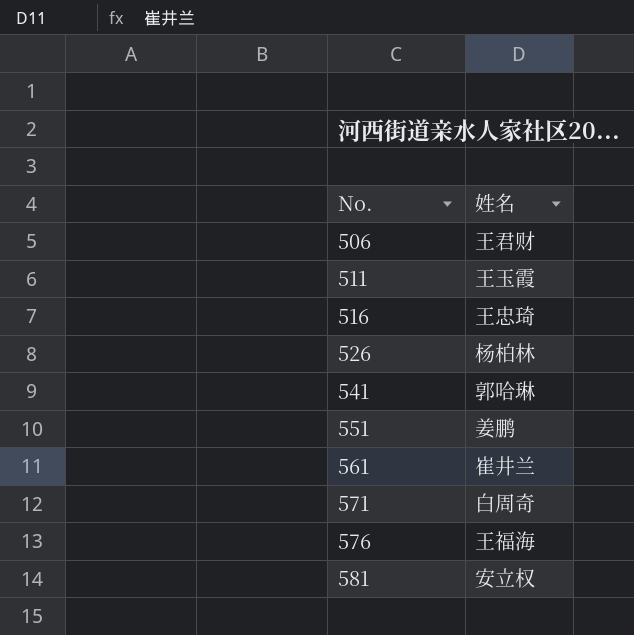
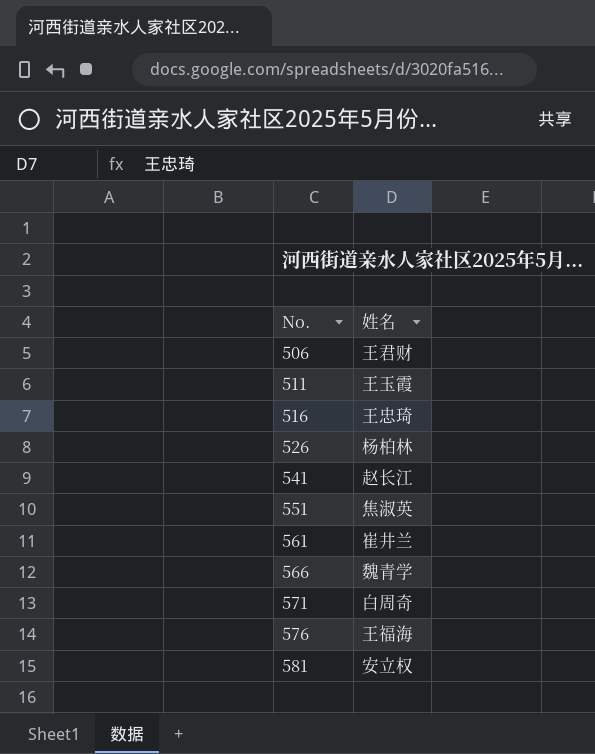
541 | 姓名: 郭哈琳 -> 赵长江
551 | 姓名: 姜鹏 -> 焦淑英
row 566: none -> 魏青学

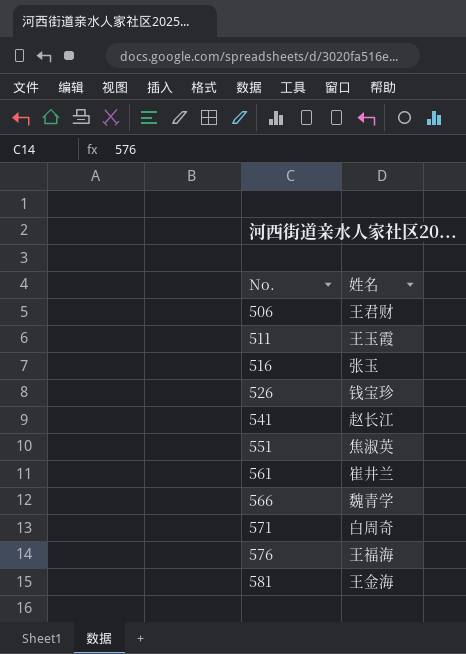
516 | 姓名: 王忠琦 -> 张玉
526 | 姓名: 杨柏林 -> 钱宝珍
581 | 姓名: 安立权 -> 王金海

